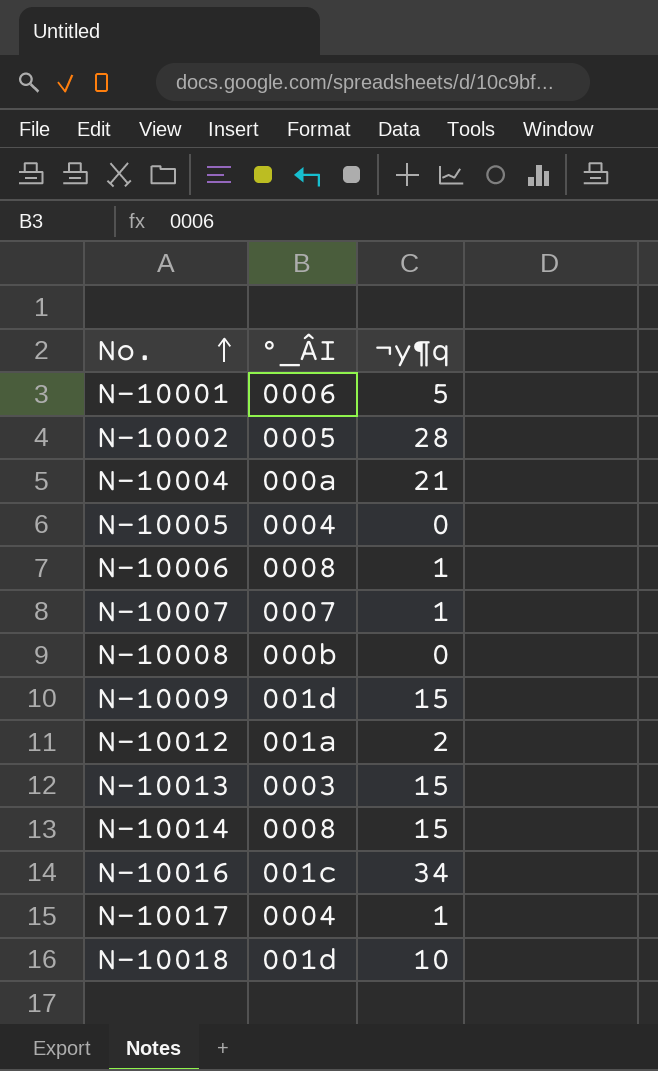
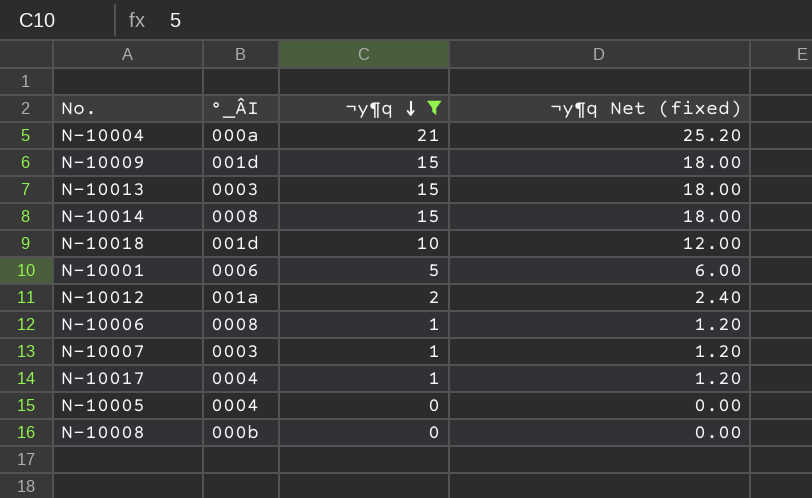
filter: none -> ¬y¶q <= 21
row order: No. ascending -> ¬y¶q descending
column ¬y¶q Net (fixed) | formula: none -> [¬y¶q] * 1.2
N-10007 | °_ÂI: 0007 -> 0003

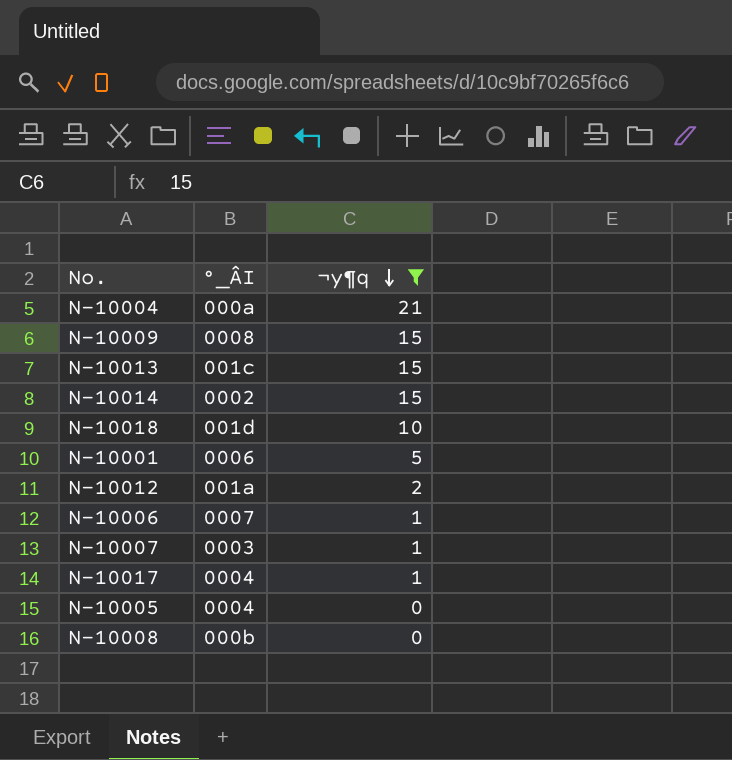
column ¬y¶q Net (fixed) | formula: [¬y¶q] * 1.2 -> none
N-10009 | °_ÂI: 001d -> 0008
N-10013 | °_ÂI: 0003 -> 001c
N-10014 | °_ÂI: 0008 -> 0002
N-10006 | °_ÂI: 0008 -> 0007

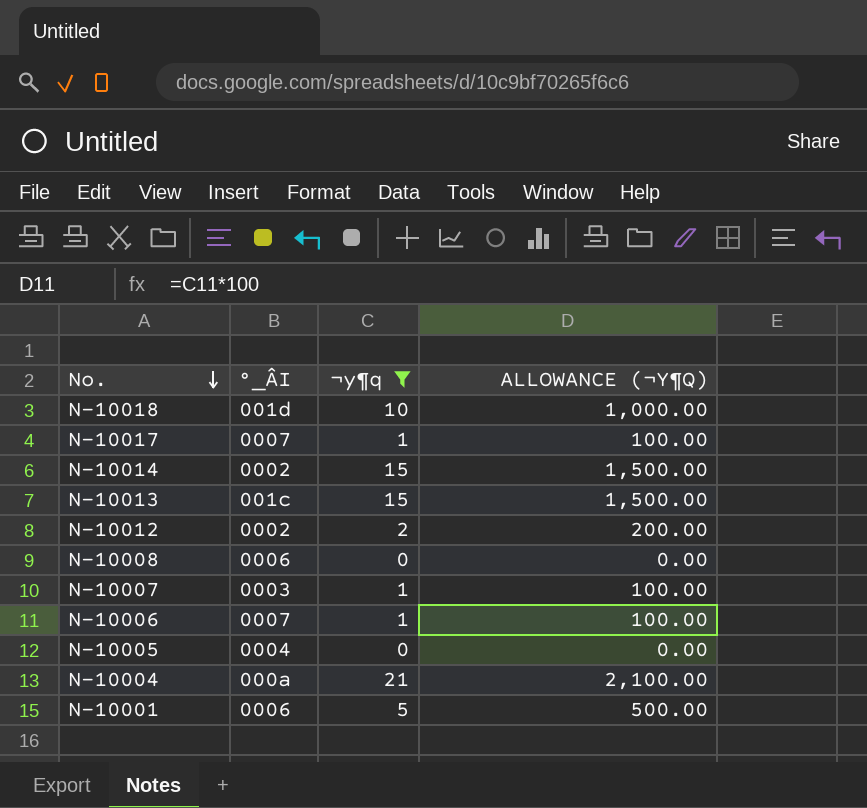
row order: ¬y¶q descending -> No. descending
column ALLOWANCE (¬Y¶Q) | formula: none -> [¬y¶q] * 100
row N-10009: 0008 | 15 -> none
N-10017 | °_ÂI: 0004 -> 0007
N-10012 | °_ÂI: 001a -> 0002
N-10008 | °_ÂI: 000b -> 0006

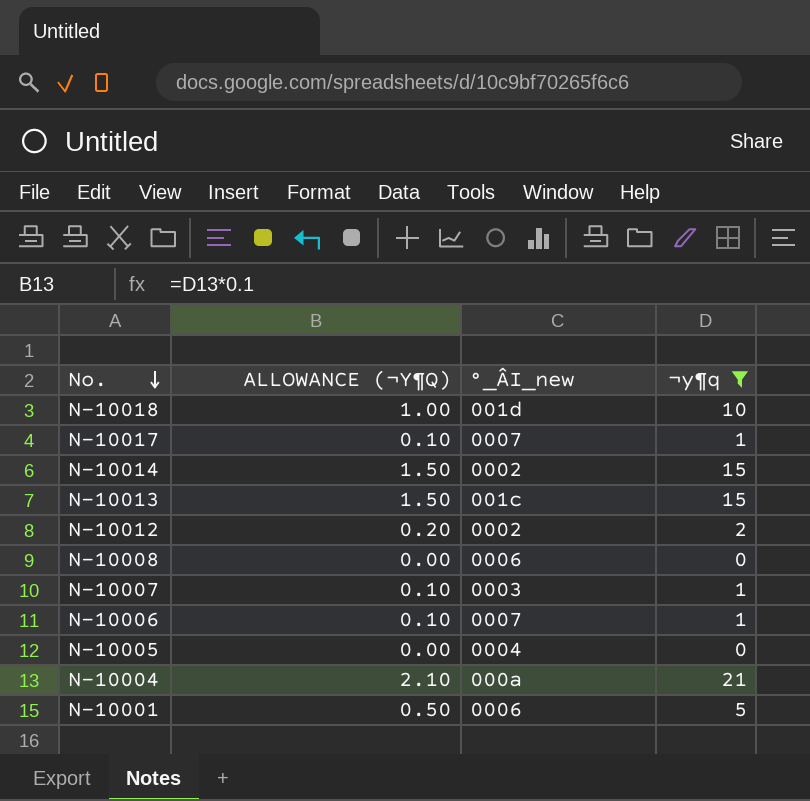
column ALLOWANCE (¬Y¶Q) | formula: [¬y¶q] * 100 -> [¬y¶q] * 0.1
column ALLOWANCE (¬Y¶Q) | position: 4 -> 2
column name: °_ÂI -> °_ÂI_new

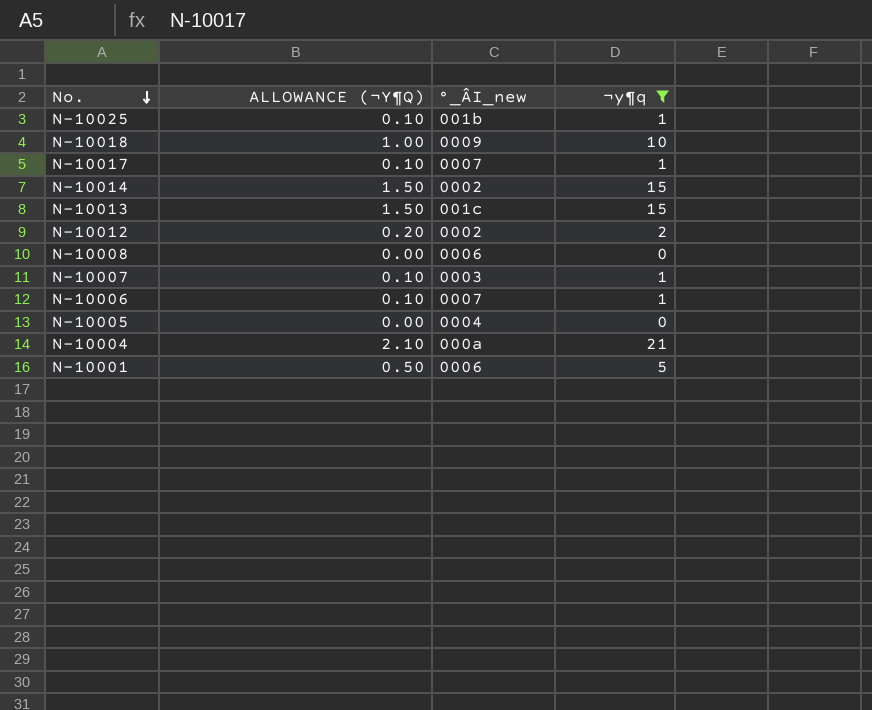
row N-10025: none -> 0.10 | 001b | 1
N-10018 | °_ÂI_new: 001d -> 0009

